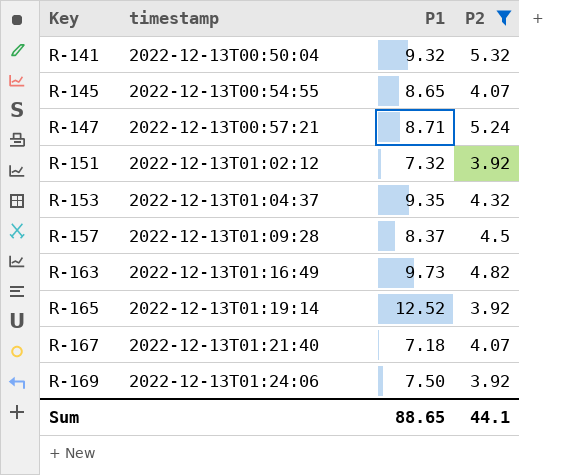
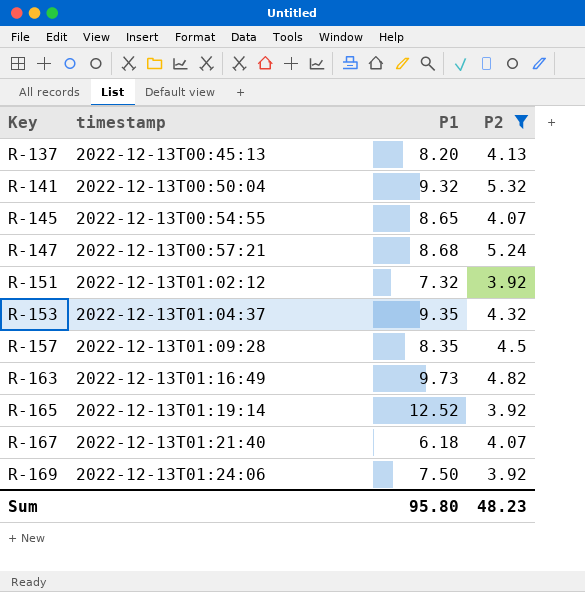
row R-137: none -> 2022-12-13T00:45:13 | 8.20 | 4.13
R-147 | P1: 8.71 -> 8.68
R-157 | P1: 8.37 -> 8.35
R-167 | P1: 7.18 -> 6.18
Sum | P1: 88.65 -> 95.80
Sum | P2: 44.1 -> 48.23

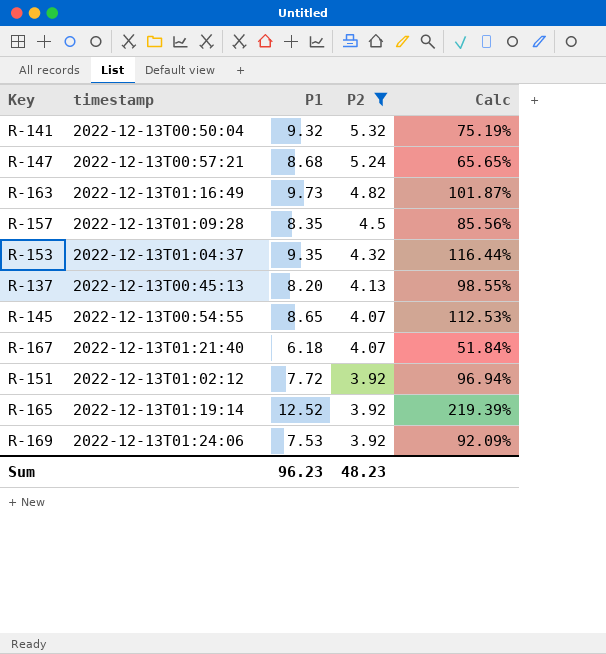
row order: Key ascending -> P2 descending
column Calc | formula: none -> ([P1] - [P2]) / [P2]
R-151 | P1: 7.32 -> 7.72
R-169 | P1: 7.50 -> 7.53
Sum | P1: 95.80 -> 96.23

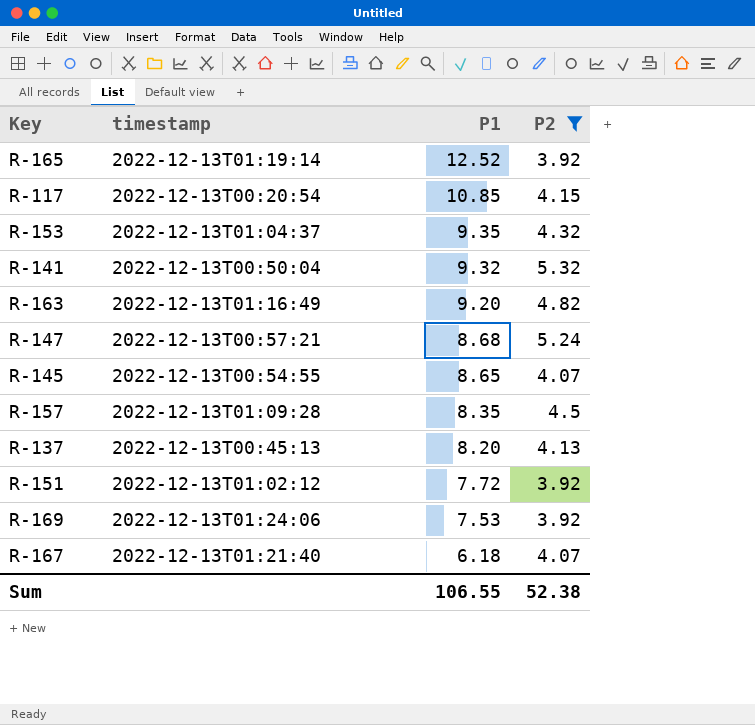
row order: P2 descending -> P1 descending
column Calc | formula: ([P1] - [P2]) / [P2] -> none
row R-117: none -> 2022-12-13T00:20:54 | 10.85 | 4.15
R-163 | P1: 9.73 -> 9.20
Sum | P1: 96.23 -> 106.55
Sum | P2: 48.23 -> 52.38

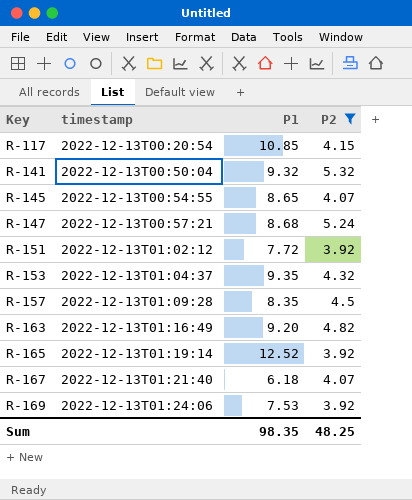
row order: P1 descending -> Key ascending
row R-137: 2022-12-13T00:45:13 | 8.20 | 4.13 -> none
Sum | P1: 106.55 -> 98.35
Sum | P2: 52.38 -> 48.25

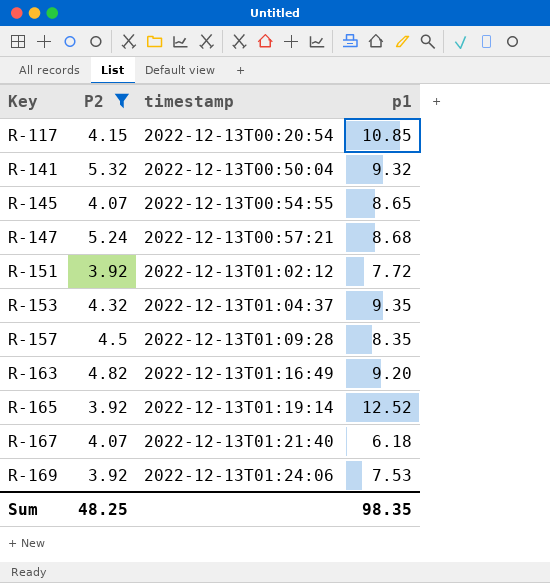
column P2 | position: 4 -> 2
column name: P1 -> p1

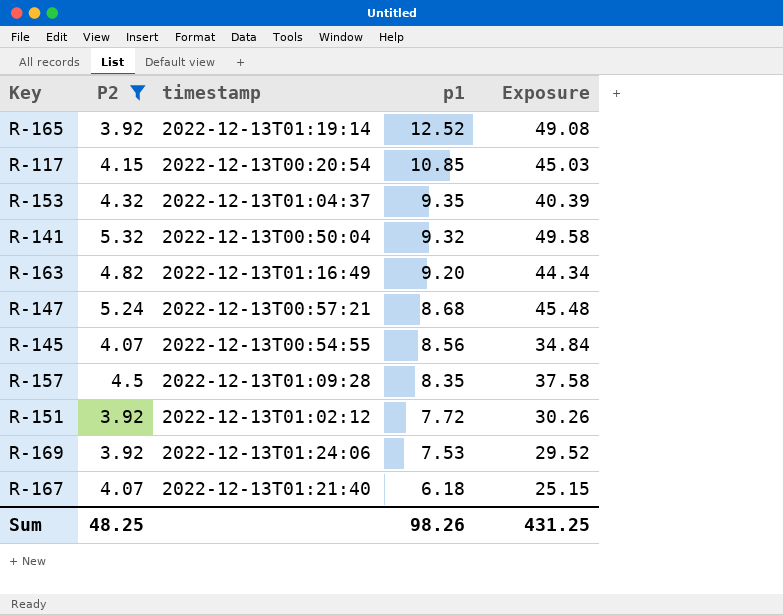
row order: Key ascending -> p1 descending
column Exposure | formula: none -> [P2] * [p1]
R-145 | p1: 8.65 -> 8.56
Sum | p1: 98.35 -> 98.26

